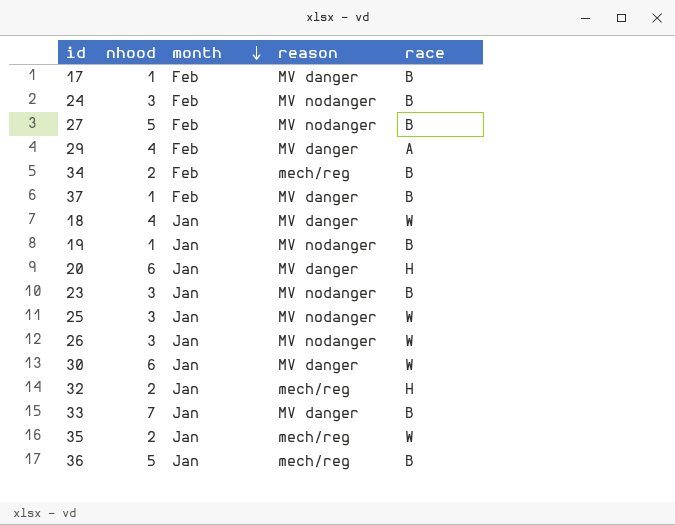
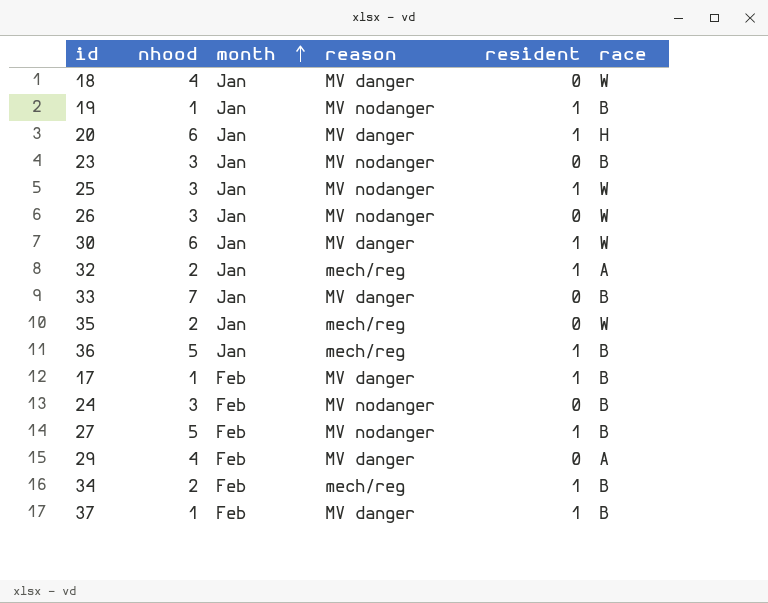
row order: month descending -> month ascending
column resident | position: none -> 5
32 | race: H -> A

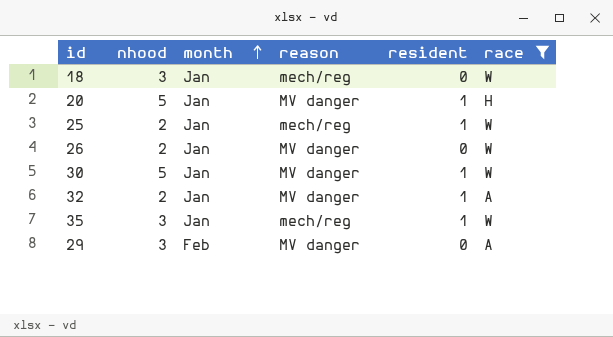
filter: none -> race != B
18 | nhood: 4 -> 3
18 | reason: MV danger -> mech/reg
20 | nhood: 6 -> 5
25 | nhood: 3 -> 2
25 | reason: MV nodanger -> mech/reg
26 | nhood: 3 -> 2
26 | reason: MV nodanger -> MV danger
30 | nhood: 6 -> 5
32 | reason: mech/reg -> MV danger
35 | nhood: 2 -> 3
35 | resident: 0 -> 1
29 | nhood: 4 -> 3

